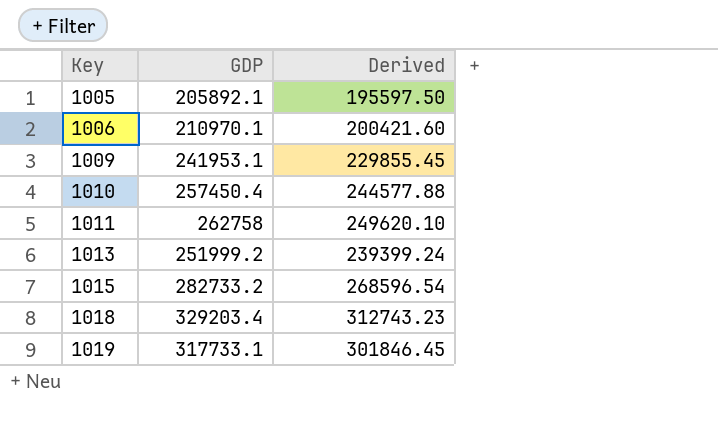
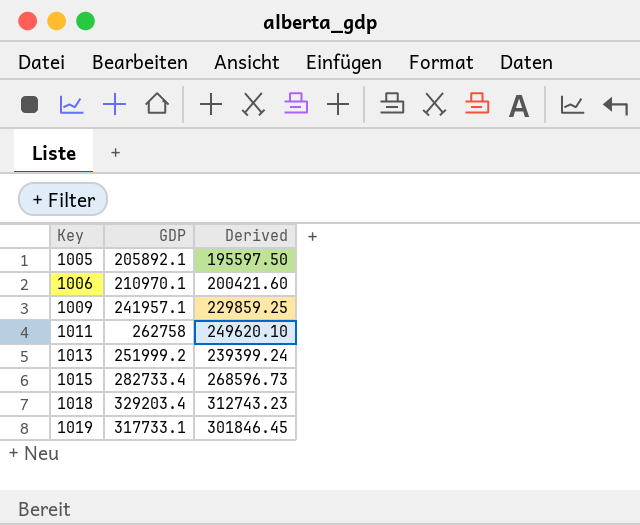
row 1010: 257450.4 | 244577.88 -> none
1009 | GDP: 241953.1 -> 241957.1
1009 | Derived: 229855.45 -> 229859.25
1015 | GDP: 282733.2 -> 282733.4
1015 | Derived: 268596.54 -> 268596.73

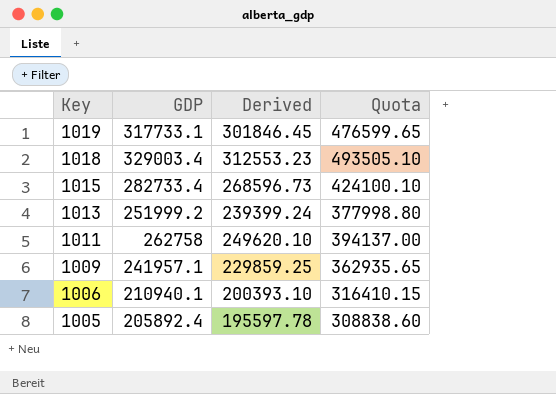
row order: Key ascending -> Key descending
column Quota | formula: none -> [GDP] * 1.5
1018 | GDP: 329203.4 -> 329003.4
1018 | Derived: 312743.23 -> 312553.23
1006 | GDP: 210970.1 -> 210940.1
1006 | Derived: 200421.60 -> 200393.10
1005 | GDP: 205892.1 -> 205892.4
1005 | Derived: 195597.50 -> 195597.78

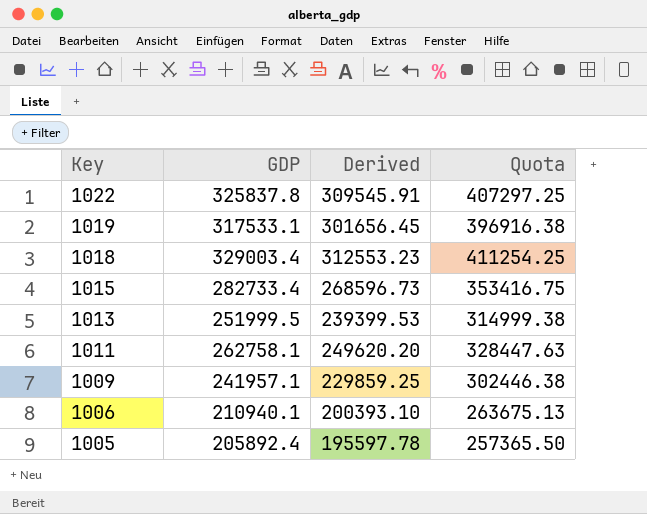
column Quota | formula: [GDP] * 1.5 -> [GDP] * 1.25
row 1022: none -> 325837.8 | 309545.91 | 407297.25
1019 | GDP: 317733.1 -> 317533.1
1019 | Derived: 301846.45 -> 301656.45
1013 | GDP: 251999.2 -> 251999.5
1013 | Derived: 239399.24 -> 239399.53
1011 | GDP: 262758 -> 262758.1
1011 | Derived: 249620.10 -> 249620.20

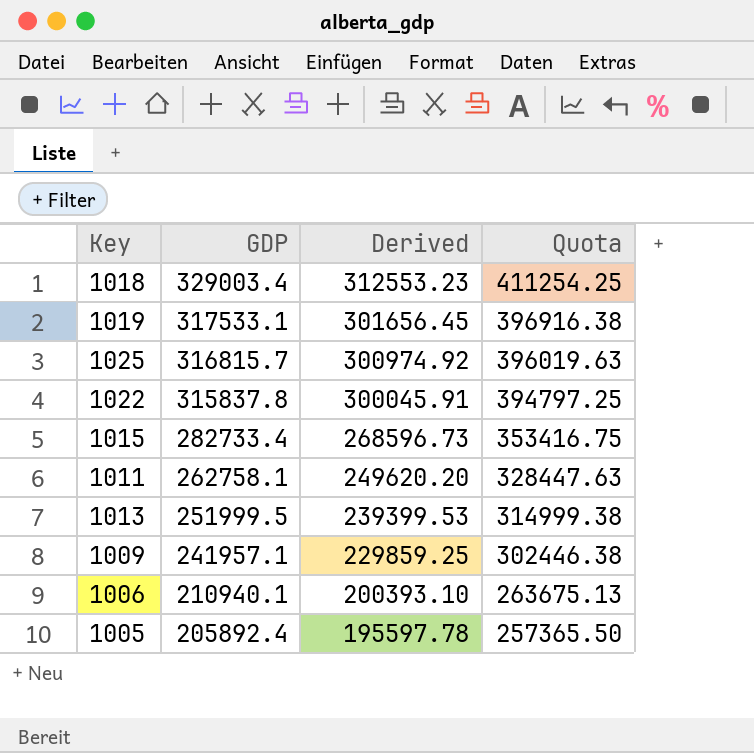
row order: Key descending -> GDP descending
row 1025: none -> 316815.7 | 300974.92 | 396019.63
1022 | GDP: 325837.8 -> 315837.8
1022 | Derived: 309545.91 -> 300045.91
1022 | Quota: 407297.25 -> 394797.25

